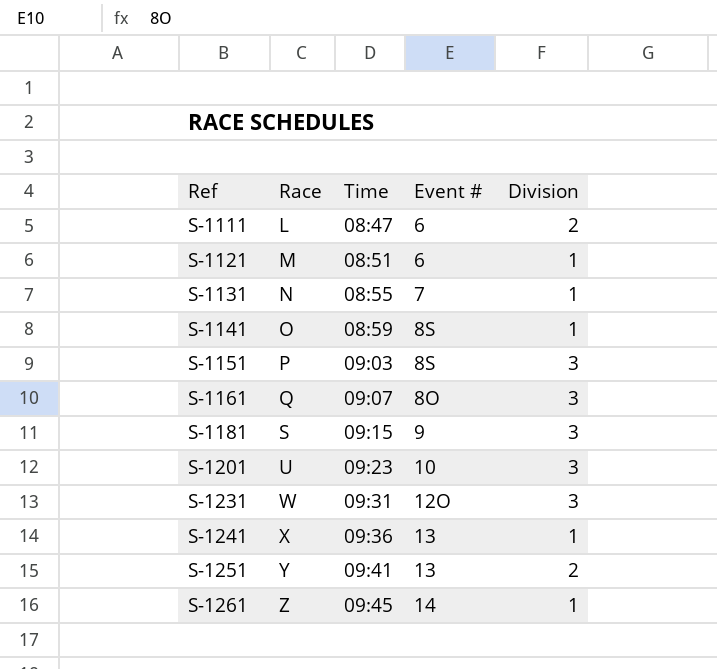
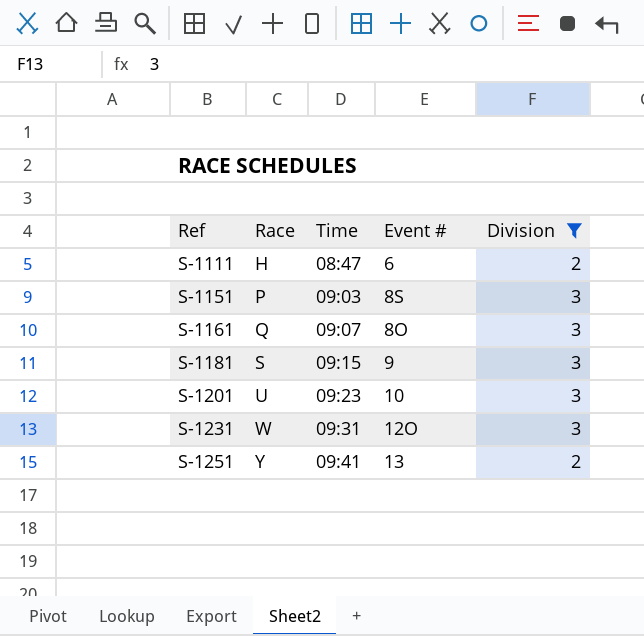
filter: none -> Division != 1
S-1111 | Race: L -> H

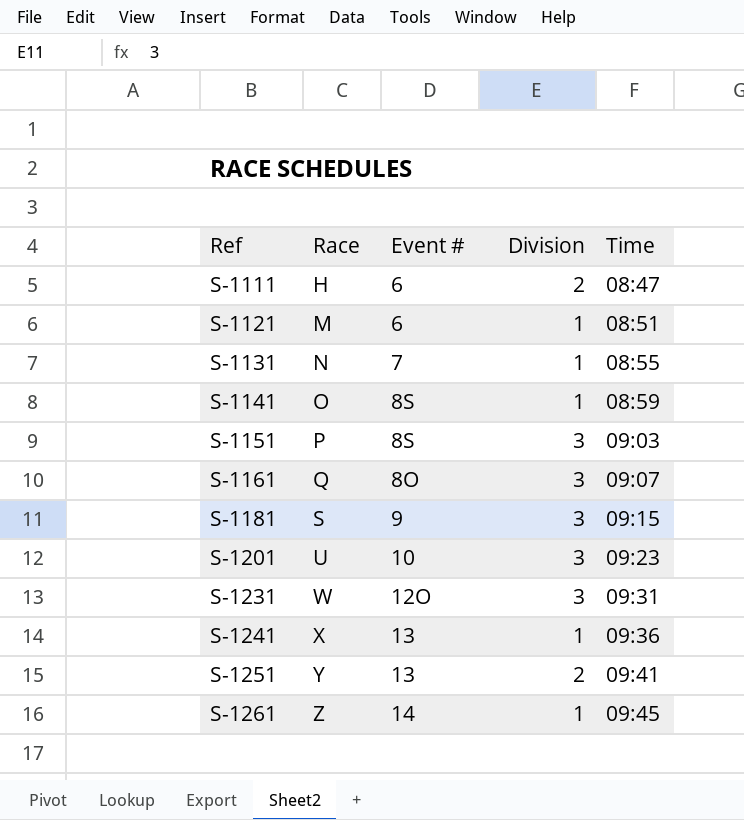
filter: Division != 1 -> none
column Time | position: 3 -> 5

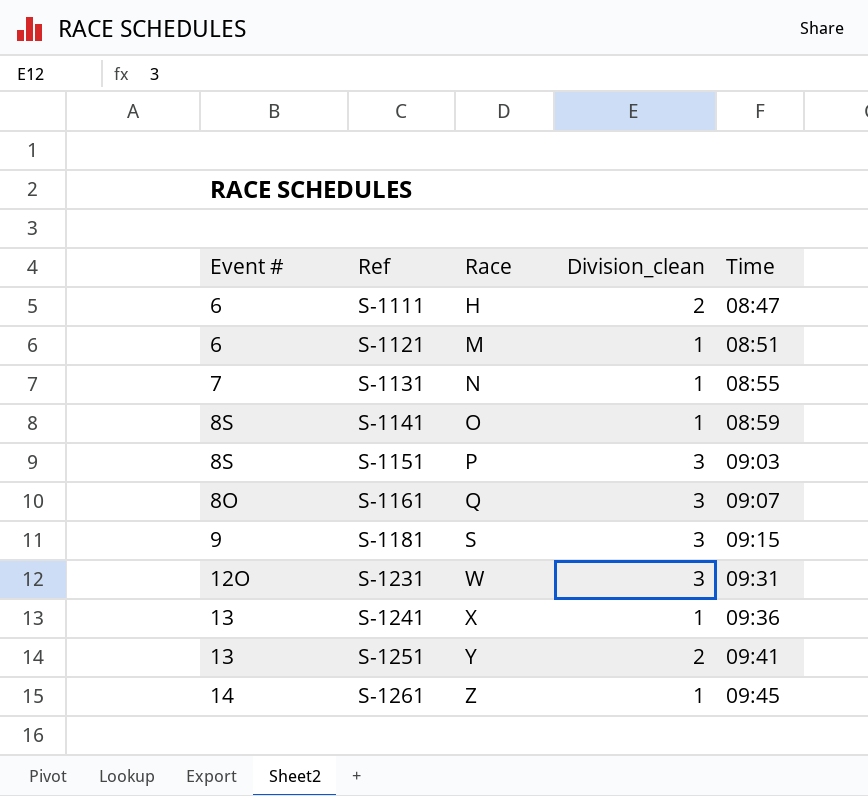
column Event # | position: 3 -> 1
column name: Division -> Division_clean
row S-1201: U | 10 | 3 | 09:23 -> none

